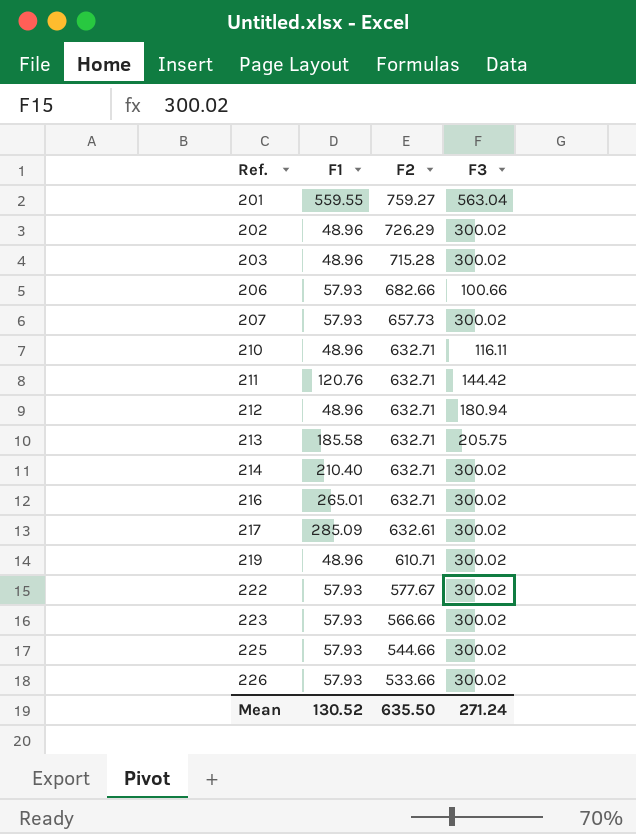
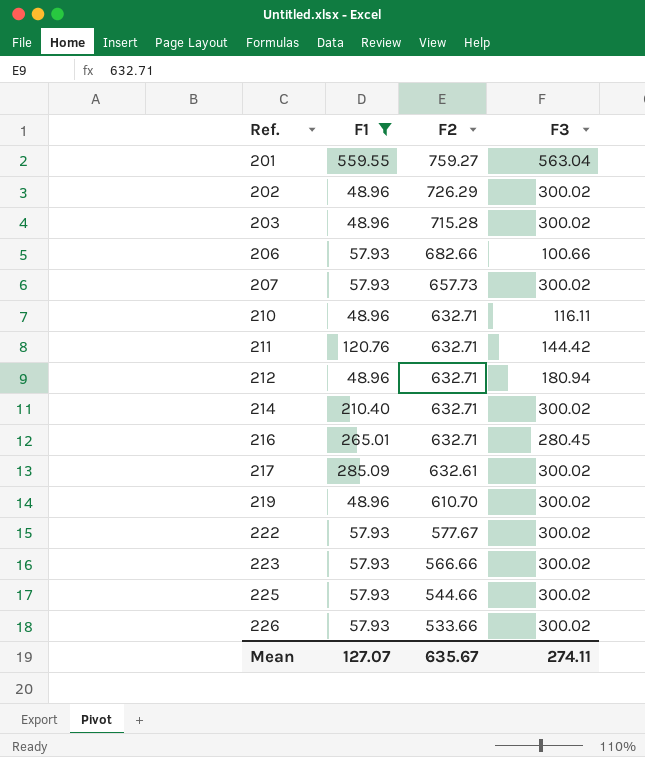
filter: none -> F1 != 185.58
216 | F3: 300.02 -> 280.45
219 | F2: 610.71 -> 610.70
Mean | F1: 130.52 -> 127.07
Mean | F2: 635.50 -> 635.67
Mean | F3: 271.24 -> 274.11

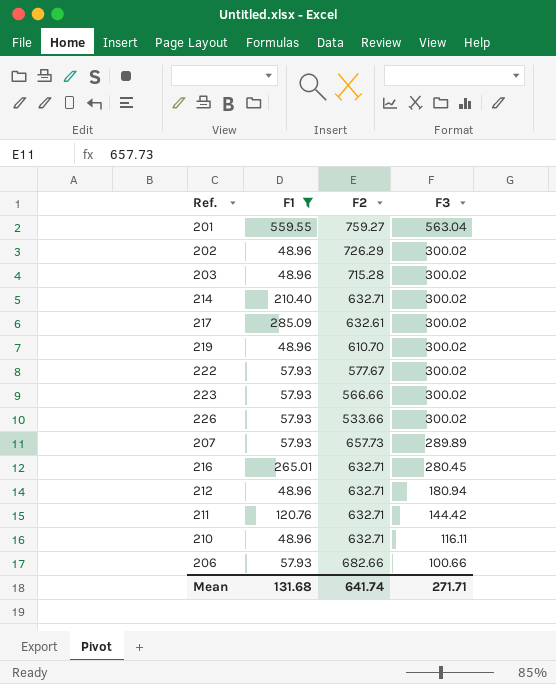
row order: Ref. ascending -> F3 descending
row 225: 57.93 | 544.66 | 300.02 -> none
207 | F3: 300.02 -> 289.89
Mean | F1: 127.07 -> 131.68
Mean | F2: 635.67 -> 641.74
Mean | F3: 274.11 -> 271.71

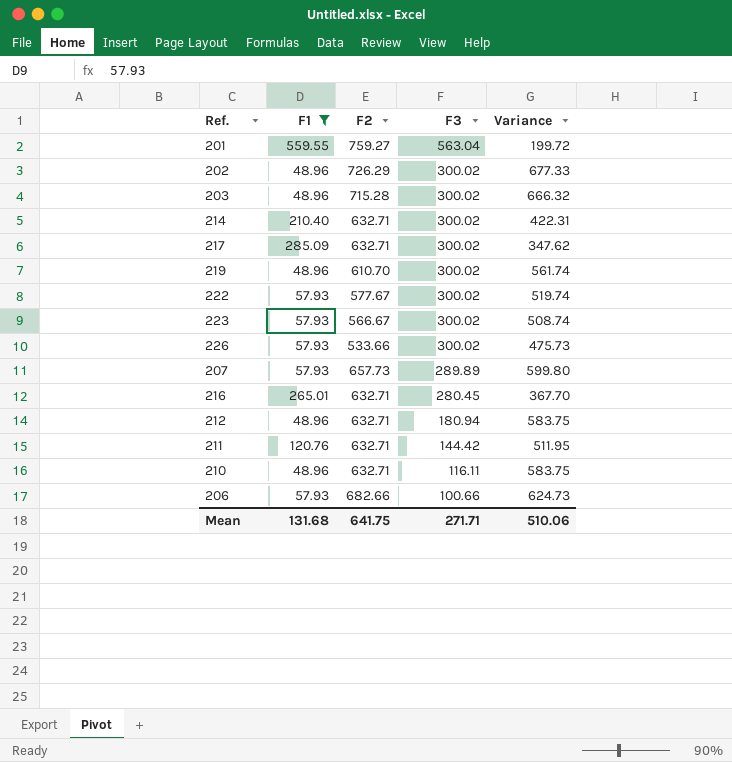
column Variance | formula: none -> [F2] - [F1]
217 | F2: 632.61 -> 632.71
223 | F2: 566.66 -> 566.67
Mean | F2: 641.74 -> 641.75

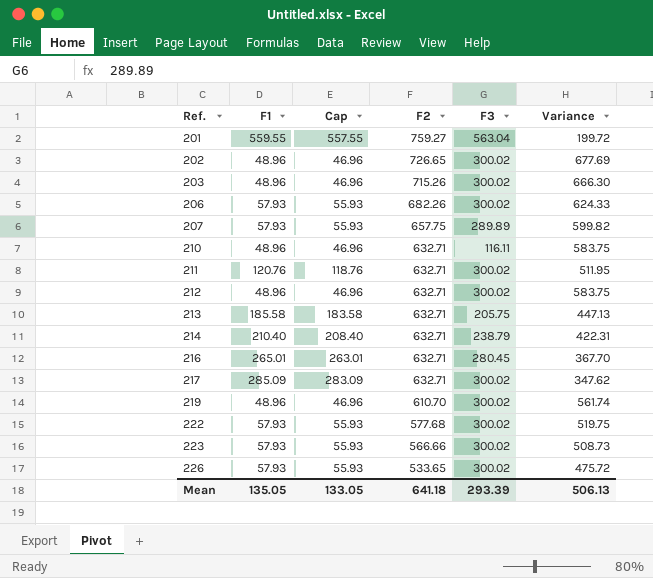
filter: F1 != 185.58 -> none
row order: F3 descending -> Ref. ascending
column Cap | formula: none -> [F1] - 2
202 | F2: 726.29 -> 726.65
202 | Variance: 677.33 -> 677.69
203 | F2: 715.28 -> 715.26
203 | Variance: 666.32 -> 666.30
206 | F2: 682.66 -> 682.26
206 | F3: 100.66 -> 300.02
206 | Variance: 624.73 -> 624.33
207 | F2: 657.73 -> 657.75
207 | Variance: 599.80 -> 599.82
211 | F3: 144.42 -> 300.02
212 | F3: 180.94 -> 300.02
214 | F3: 300.02 -> 238.79
222 | F2: 577.67 -> 577.68
222 | Variance: 519.74 -> 519.75
223 | F2: 566.67 -> 566.66
223 | Variance: 508.74 -> 508.73
226 | F2: 533.66 -> 533.65
226 | Variance: 475.73 -> 475.72
Mean | F1: 131.68 -> 135.05
Mean | F2: 641.75 -> 641.18
Mean | F3: 271.71 -> 293.39
Mean | Variance: 510.06 -> 506.13

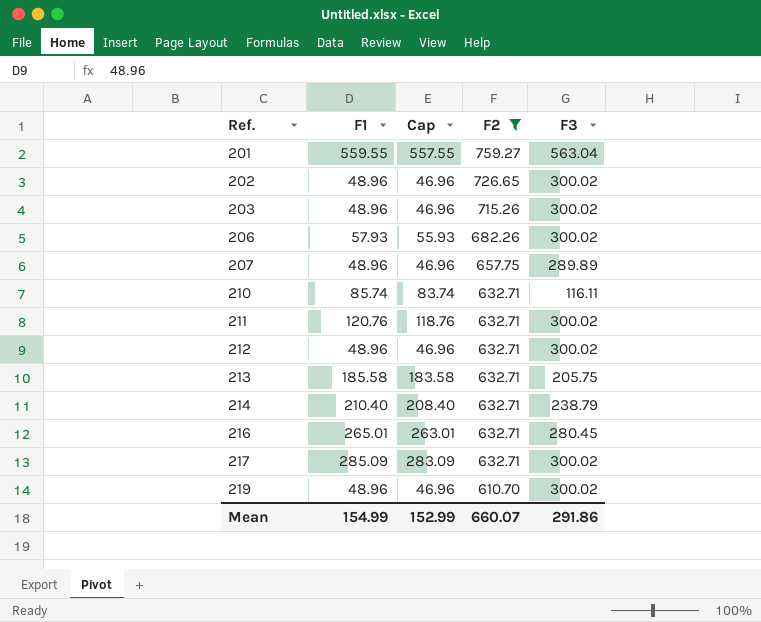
filter: none -> F2 >= 610.70
column Variance | formula: [F2] - [F1] -> none
207 | F1: 57.93 -> 48.96
207 | Cap: 55.93 -> 46.96
210 | F1: 48.96 -> 85.74
210 | Cap: 46.96 -> 83.74
Mean | F1: 135.05 -> 154.99
Mean | Cap: 133.05 -> 152.99
Mean | F2: 641.18 -> 660.07
Mean | F3: 293.39 -> 291.86

